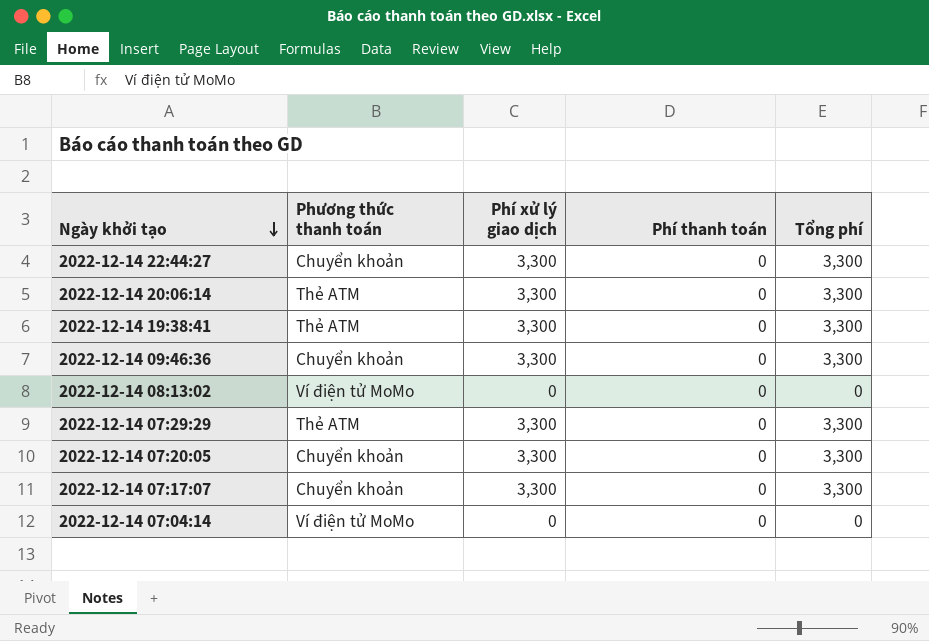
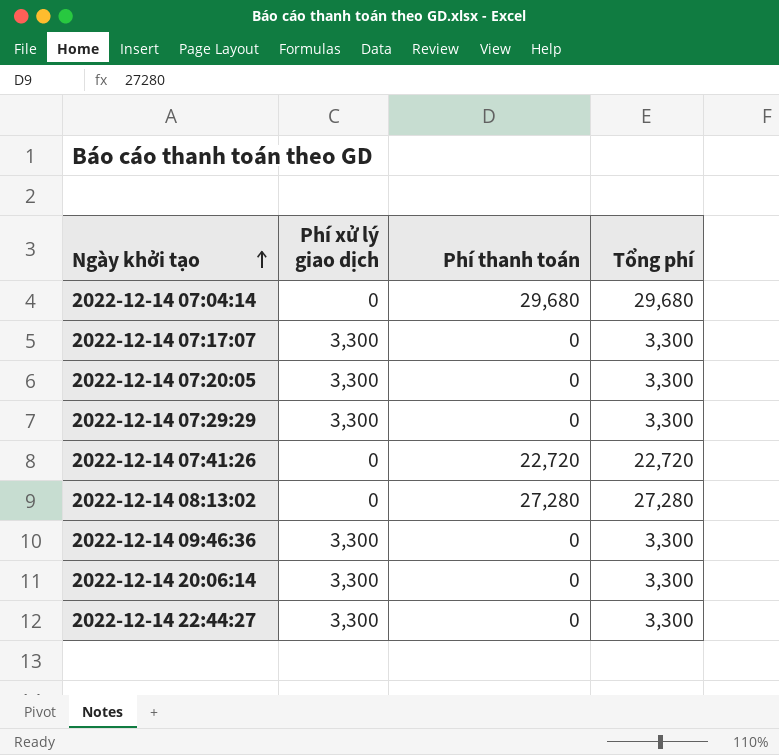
row order: Ngày khởi tạo descending -> Ngày khởi tạo ascending
column Phương thức thanh toán | position: 2 -> none
row 2022-12-14 19:38:41: Thẻ ATM | 3,300 | 0 | 3,300 -> none
2022-12-14 07:04:14 | Phí thanh toán: 0 -> 29,680
2022-12-14 07:04:14 | Tổng phí: 0 -> 29,680
row 2022-12-14 07:41:26: none -> 0 | 22,720 | 22,720
2022-12-14 08:13:02 | Phí thanh toán: 0 -> 27,280
2022-12-14 08:13:02 | Tổng phí: 0 -> 27,280

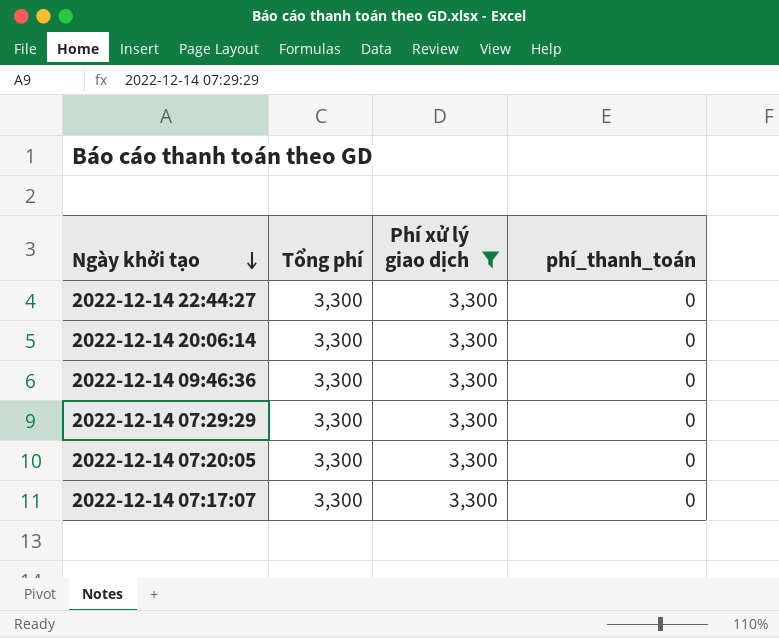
filter: none -> Phí xử lý giao dịch = 3,300
row order: Ngày khởi tạo ascending -> Ngày khởi tạo descending
column Tổng phí | position: 4 -> 2
column name: Phí thanh toán -> phí_thanh_toán

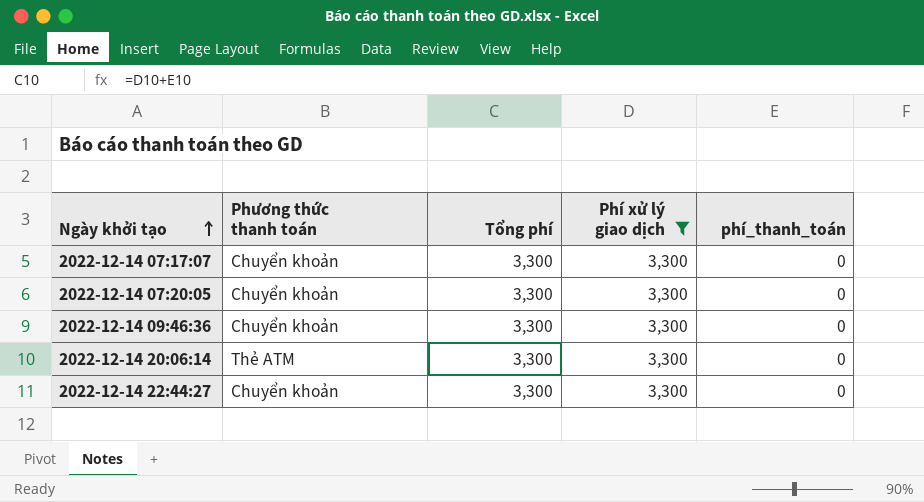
row order: Ngày khởi tạo descending -> Ngày khởi tạo ascending
column Phương thức thanh toán | position: none -> 2
row 2022-12-14 07:29:29: 3,300 | 3,300 | 0 -> none

